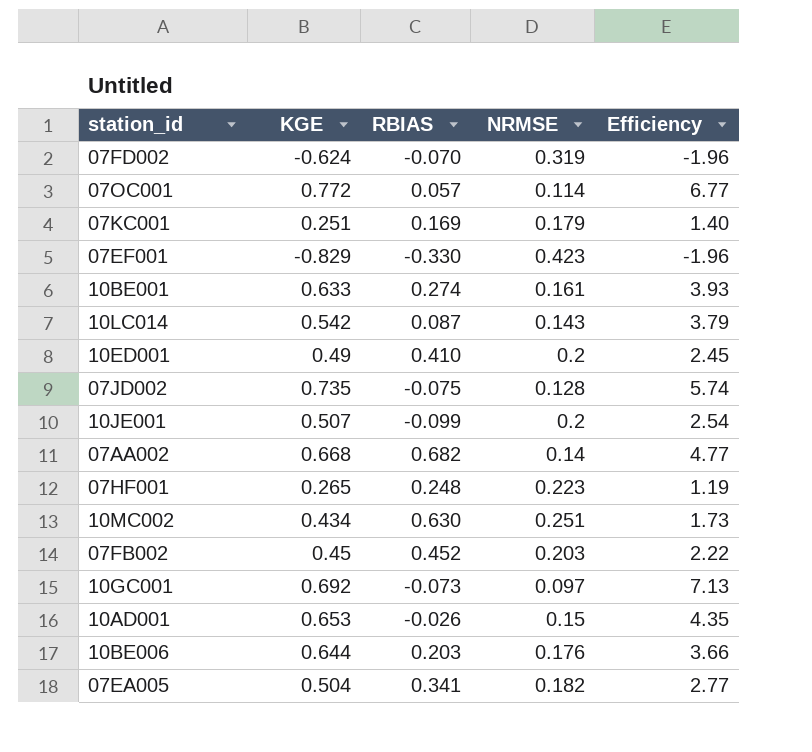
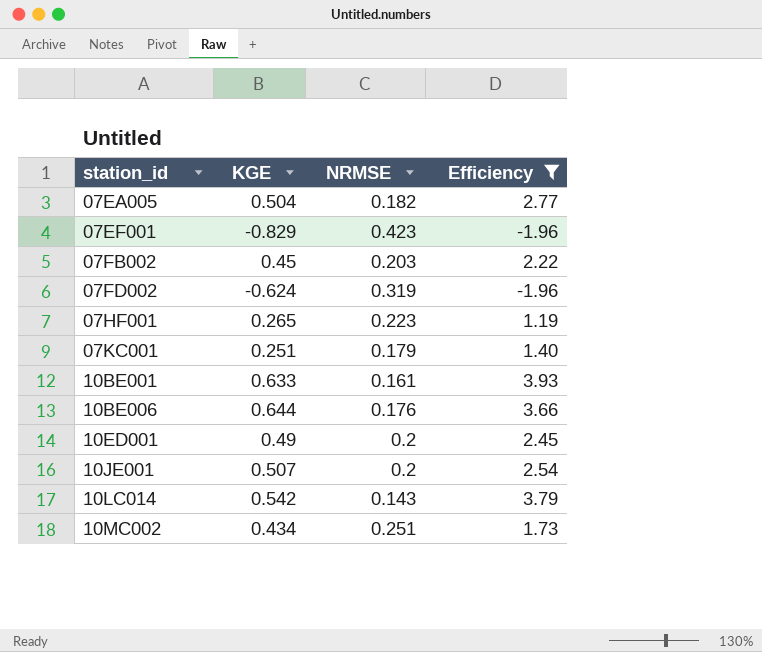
filter: none -> Efficiency <= 3.93
row order: none -> station_id ascending
column RBIAS | position: 3 -> none

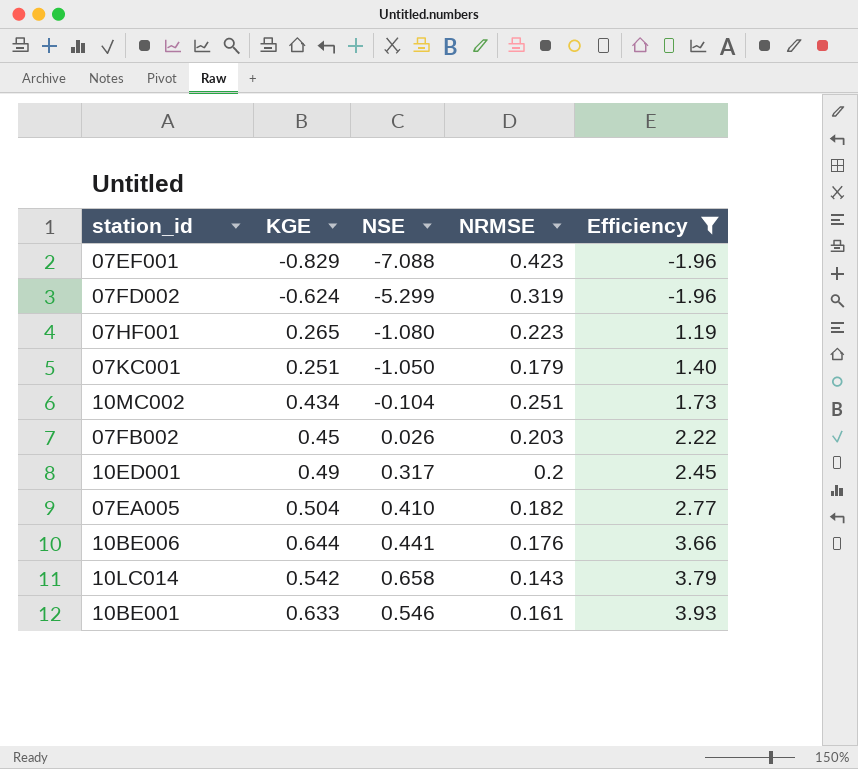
row order: station_id ascending -> Efficiency ascending
column NSE | position: none -> 3
row 10JE001: 0.507 | 0.2 | 2.54 -> none

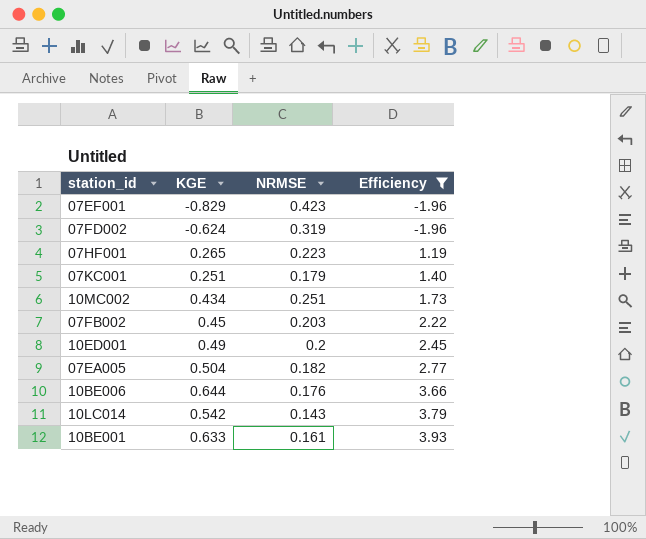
column NSE | position: 3 -> none

